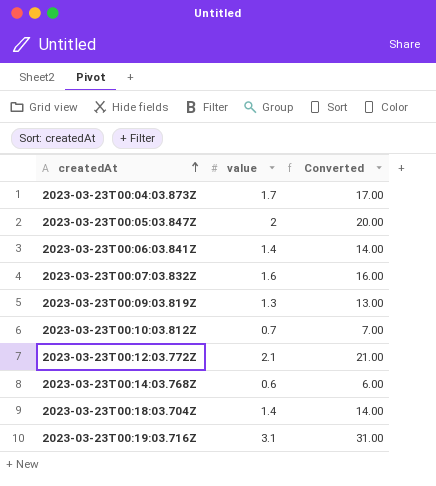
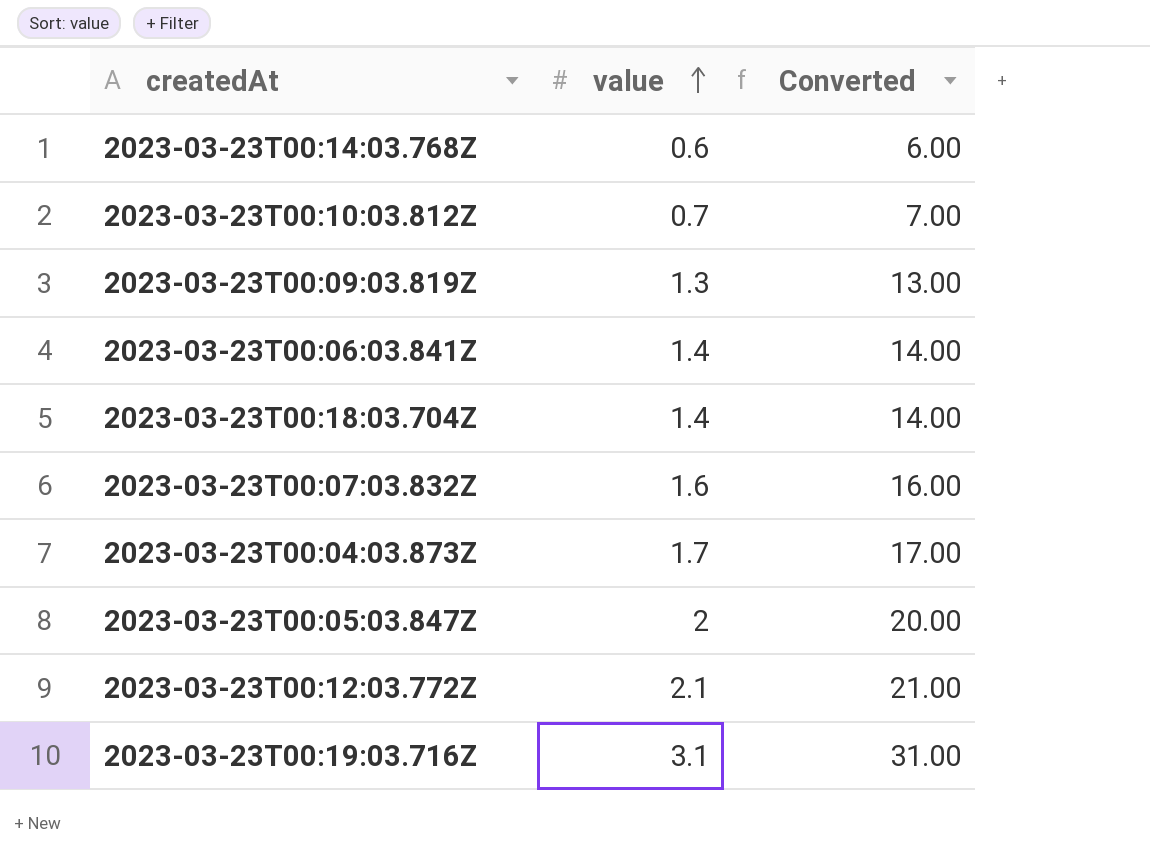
row order: createdAt ascending -> value ascending

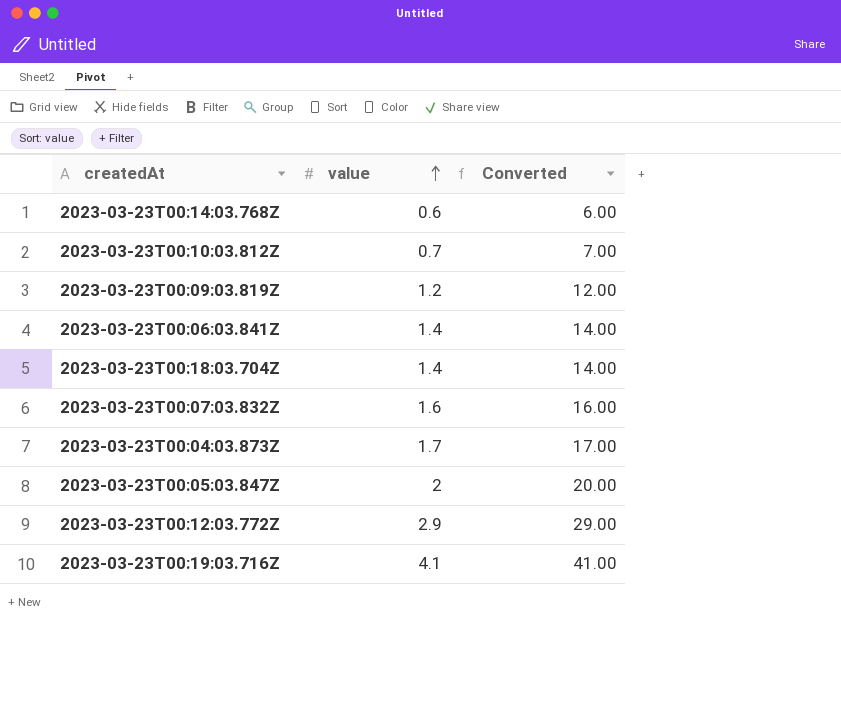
2023-03-23T00:09:03.819Z | value: 1.3 -> 1.2
2023-03-23T00:09:03.819Z | Converted: 13.00 -> 12.00
2023-03-23T00:12:03.772Z | value: 2.1 -> 2.9
2023-03-23T00:12:03.772Z | Converted: 21.00 -> 29.00
2023-03-23T00:19:03.716Z | value: 3.1 -> 4.1
2023-03-23T00:19:03.716Z | Converted: 31.00 -> 41.00

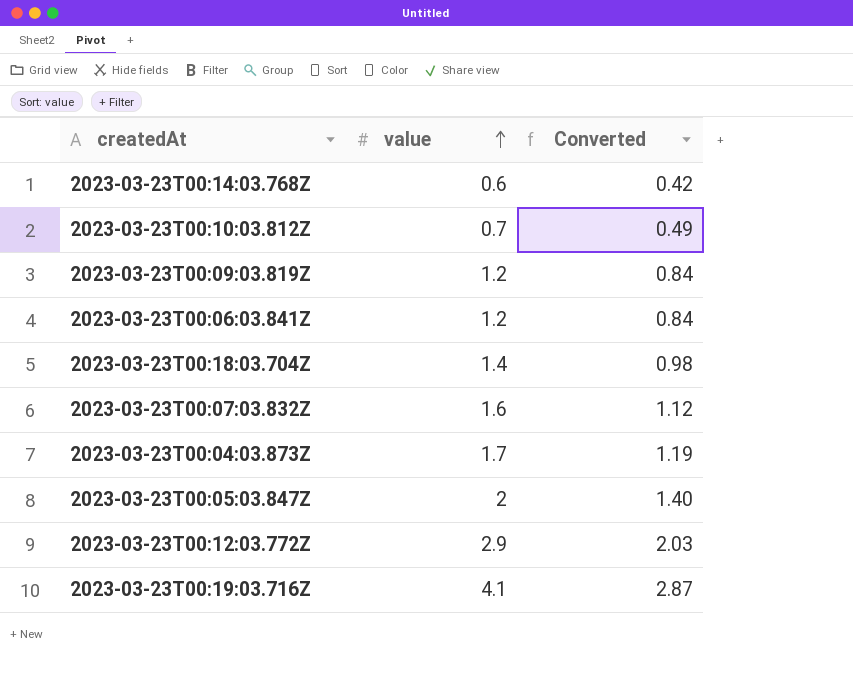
column Converted | formula: [value] * 10 -> [value] * 0.7
2023-03-23T00:06:03.841Z | value: 1.4 -> 1.2

